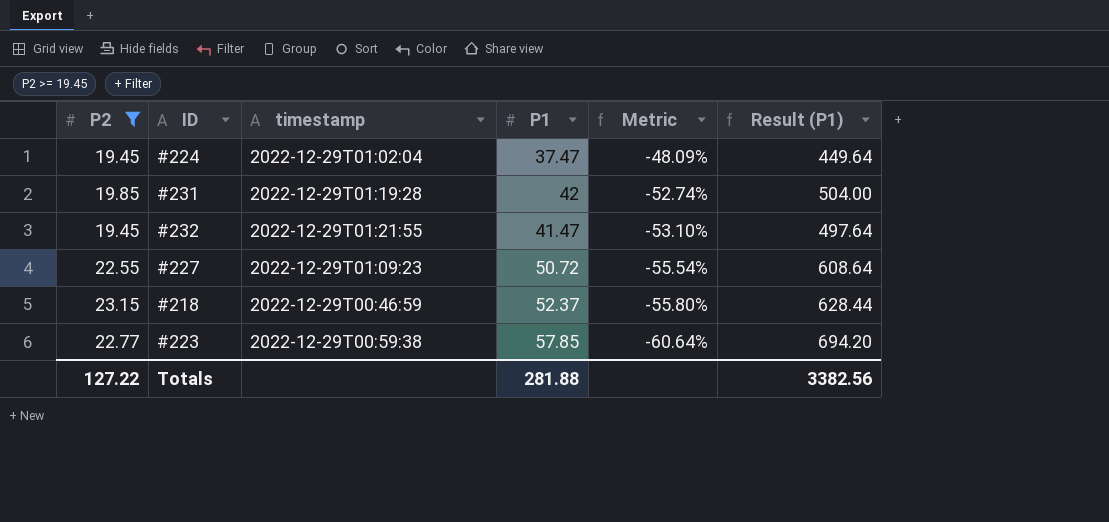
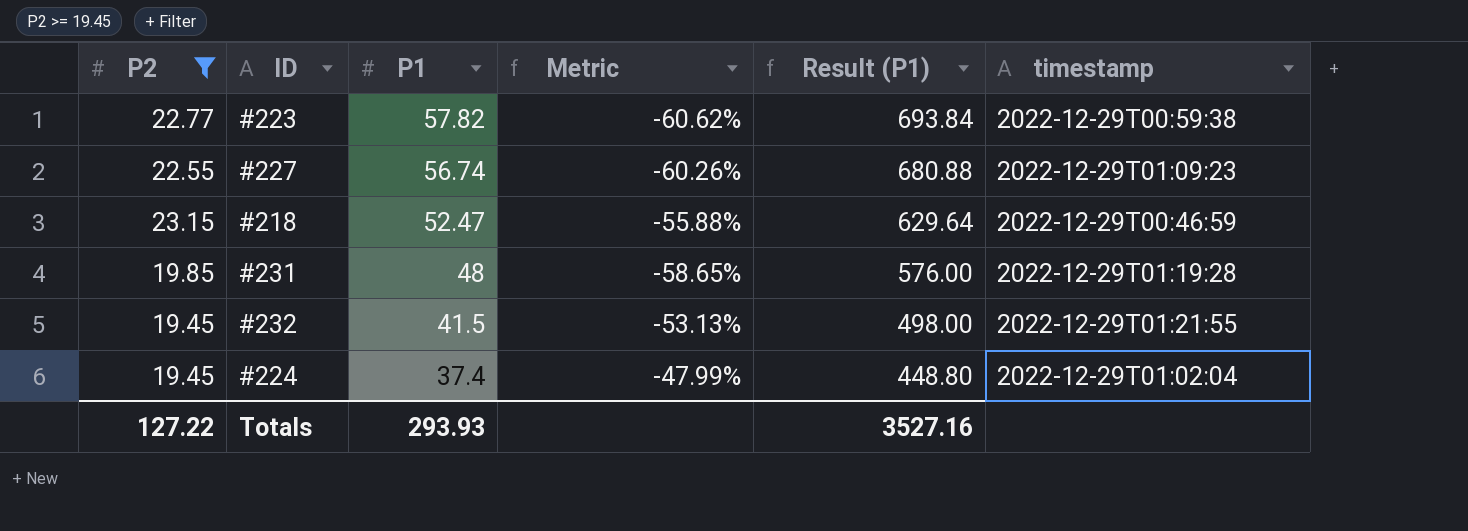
row order: Metric descending -> P1 descending
column timestamp | position: 3 -> 6
#223 | P1: 57.85 -> 57.82
#223 | Metric: -60.64% -> -60.62%
#223 | Result (P1): 694.20 -> 693.84
#227 | P1: 50.72 -> 56.74
#227 | Metric: -55.54% -> -60.26%
#227 | Result (P1): 608.64 -> 680.88
#218 | P1: 52.37 -> 52.47
#218 | Metric: -55.80% -> -55.88%
#218 | Result (P1): 628.44 -> 629.64
#231 | P1: 42 -> 48
#231 | Metric: -52.74% -> -58.65%
#231 | Result (P1): 504.00 -> 576.00
#232 | P1: 41.47 -> 41.5
#232 | Metric: -53.10% -> -53.13%
#232 | Result (P1): 497.64 -> 498.00
#224 | P1: 37.47 -> 37.4
#224 | Metric: -48.09% -> -47.99%
#224 | Result (P1): 449.64 -> 448.80
Totals | P1: 281.88 -> 293.93
Totals | Result (P1): 3382.56 -> 3527.16

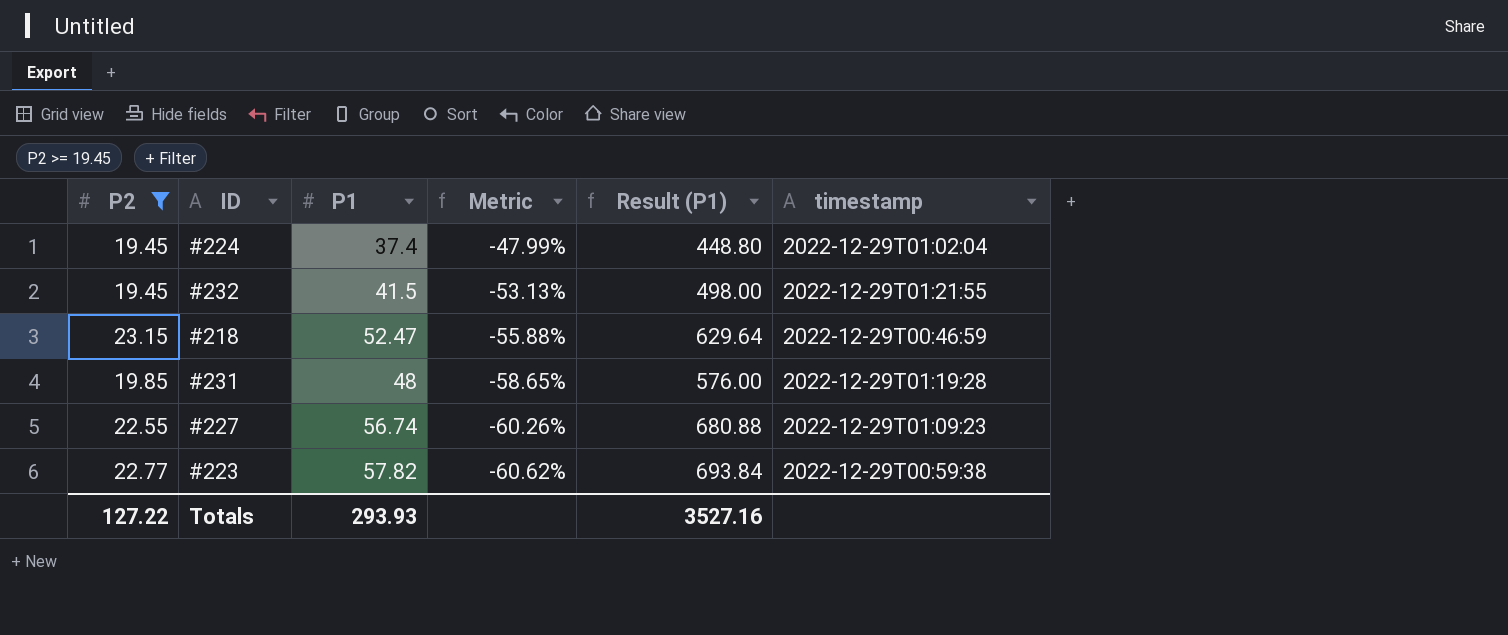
row order: P1 descending -> Metric descending

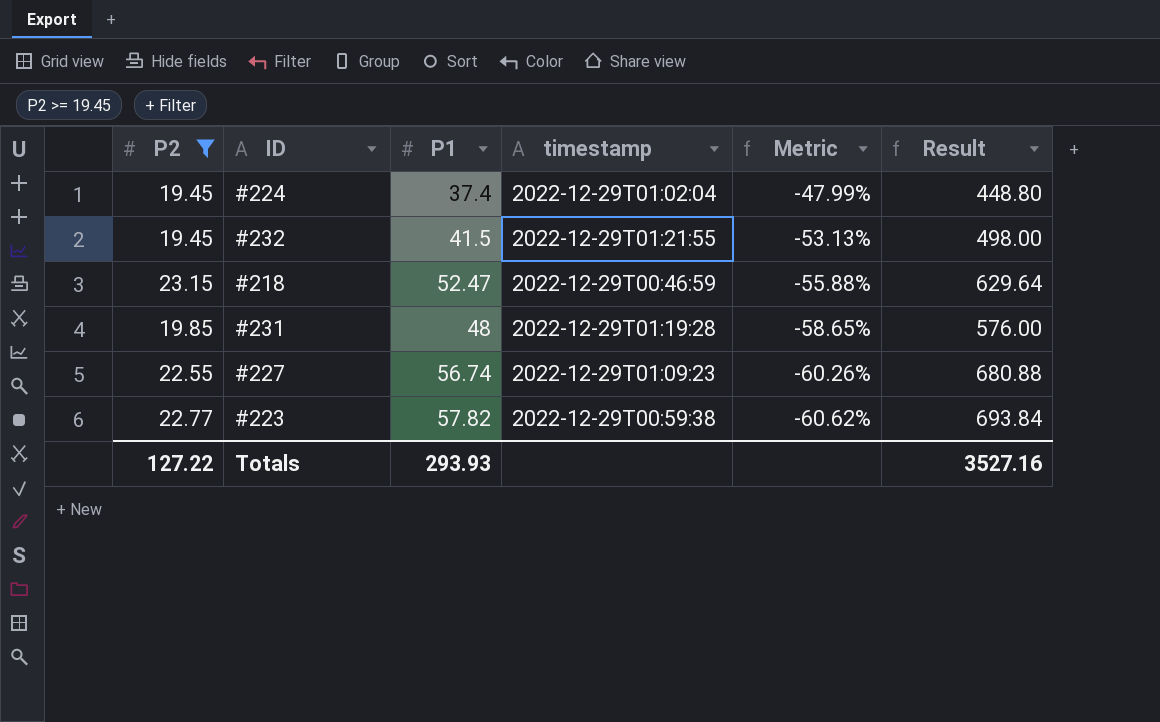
column timestamp | position: 6 -> 4
column name: Result (P1) -> Result

